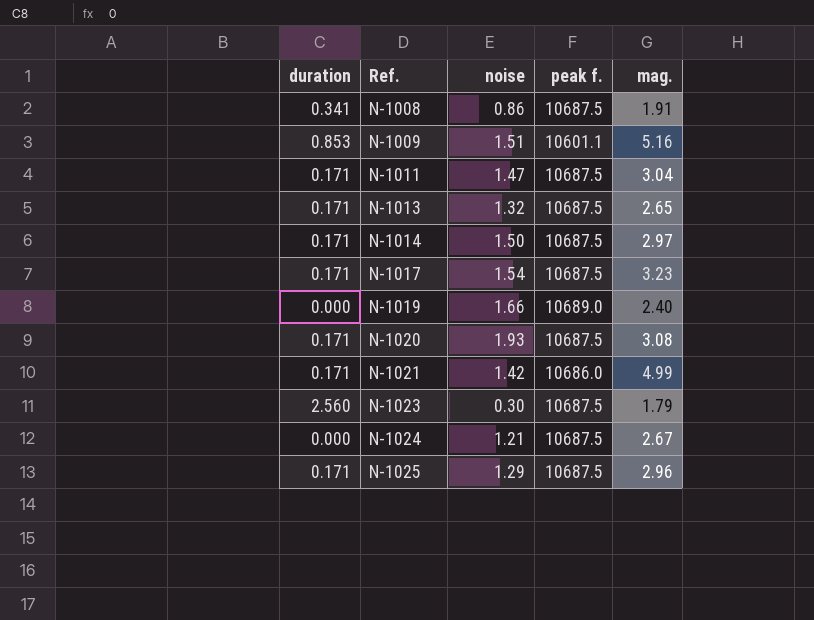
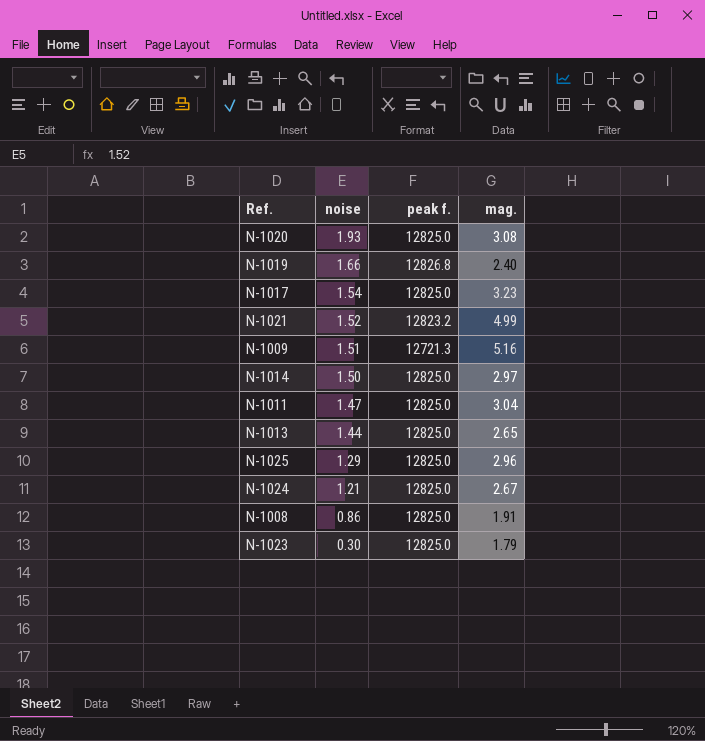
row order: Ref. ascending -> noise descending
column duration | position: 1 -> none
N-1020 | peak f.: 10687.5 -> 12825.0
N-1019 | peak f.: 10689.0 -> 12826.8
N-1017 | peak f.: 10687.5 -> 12825.0
N-1021 | noise: 1.42 -> 1.52
N-1021 | peak f.: 10686.0 -> 12823.2
N-1009 | peak f.: 10601.1 -> 12721.3
N-1014 | peak f.: 10687.5 -> 12825.0
N-1011 | peak f.: 10687.5 -> 12825.0
N-1013 | noise: 1.32 -> 1.44
N-1013 | peak f.: 10687.5 -> 12825.0
N-1025 | peak f.: 10687.5 -> 12825.0
N-1024 | peak f.: 10687.5 -> 12825.0
N-1008 | peak f.: 10687.5 -> 12825.0
N-1023 | peak f.: 10687.5 -> 12825.0

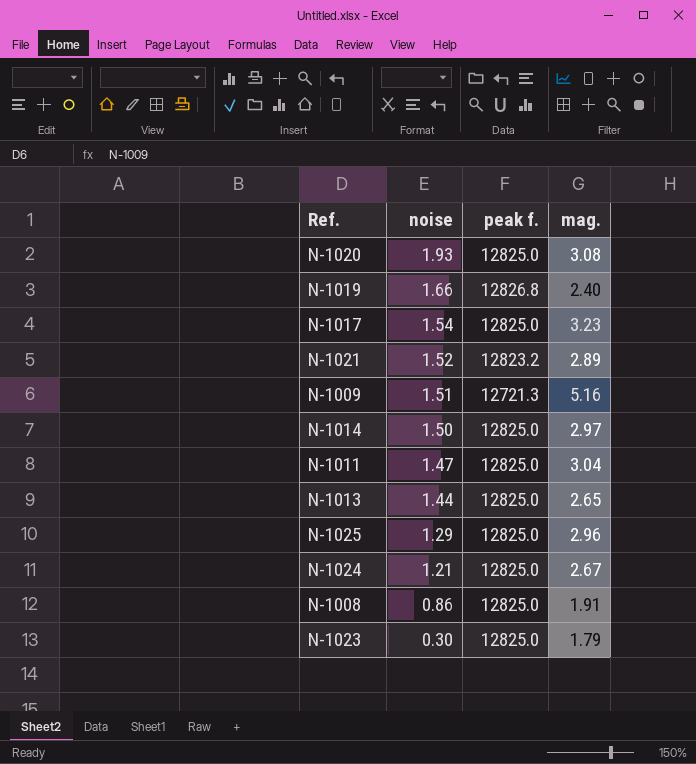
N-1021 | mag.: 4.99 -> 2.89

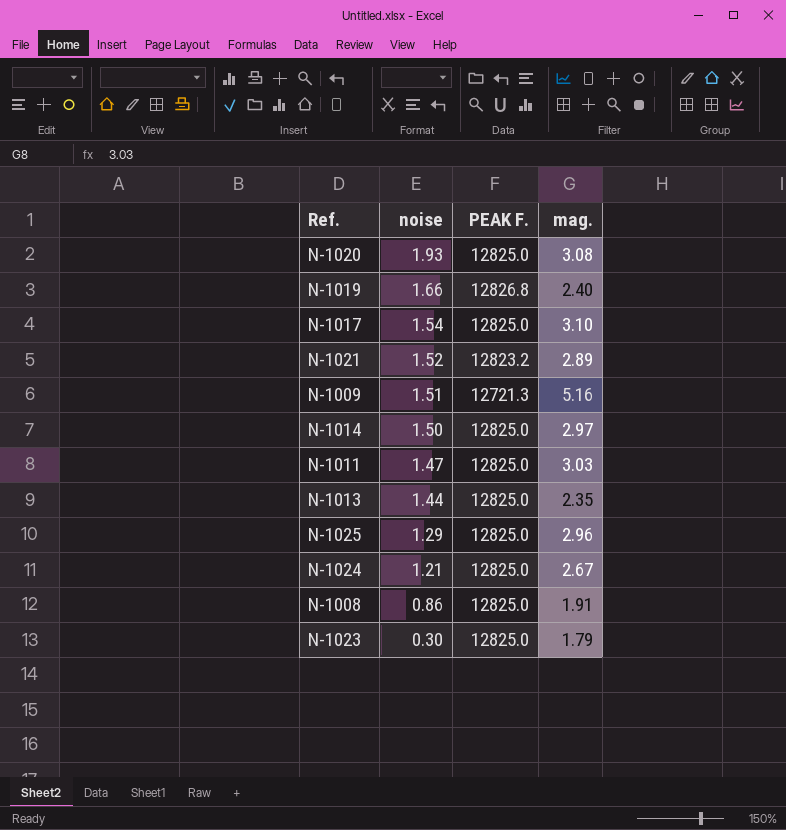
column name: peak f. -> PEAK F.
N-1017 | mag.: 3.23 -> 3.10
N-1011 | mag.: 3.04 -> 3.03
N-1013 | mag.: 2.65 -> 2.35

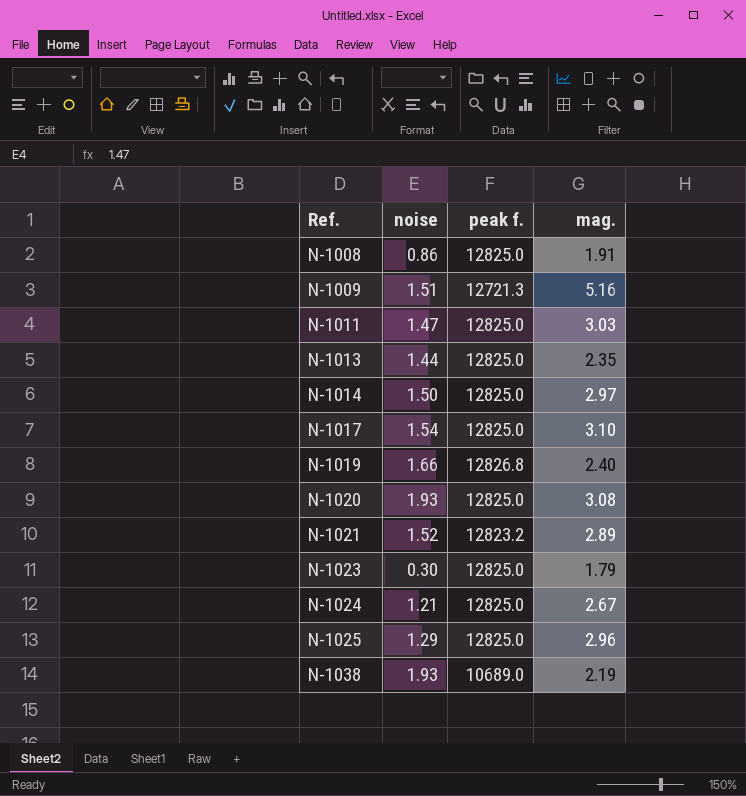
row order: noise descending -> Ref. ascending
column name: PEAK F. -> peak f.
row N-1038: none -> 1.93 | 10689.0 | 2.19

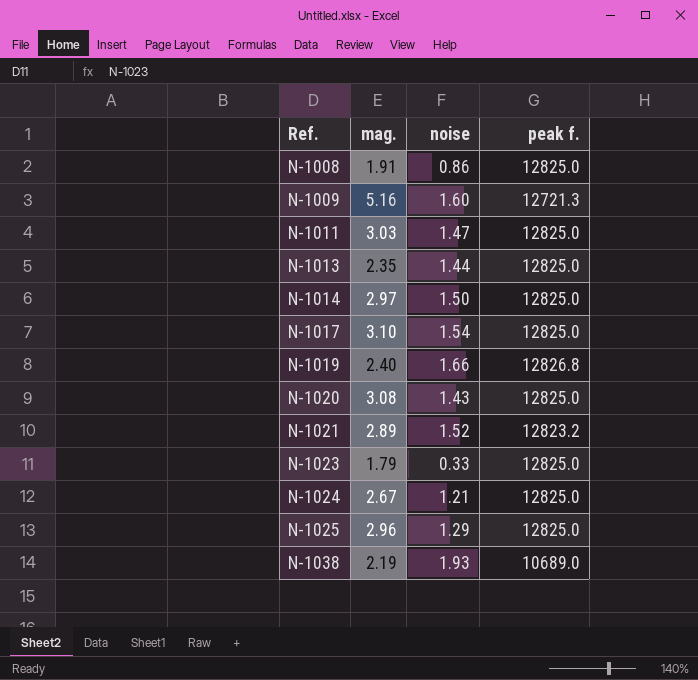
column mag. | position: 4 -> 2
N-1009 | noise: 1.51 -> 1.60
N-1020 | noise: 1.93 -> 1.43
N-1023 | noise: 0.30 -> 0.33

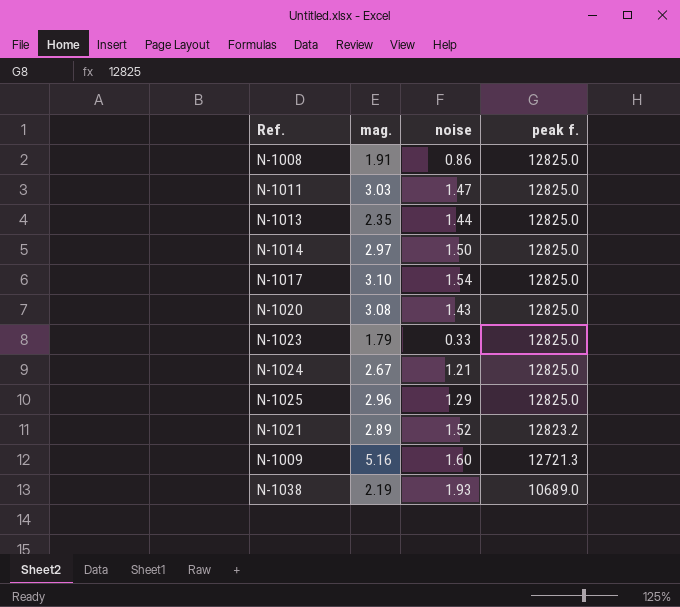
row order: Ref. ascending -> peak f. descending
row N-1019: 2.40 | 1.66 | 12826.8 -> none

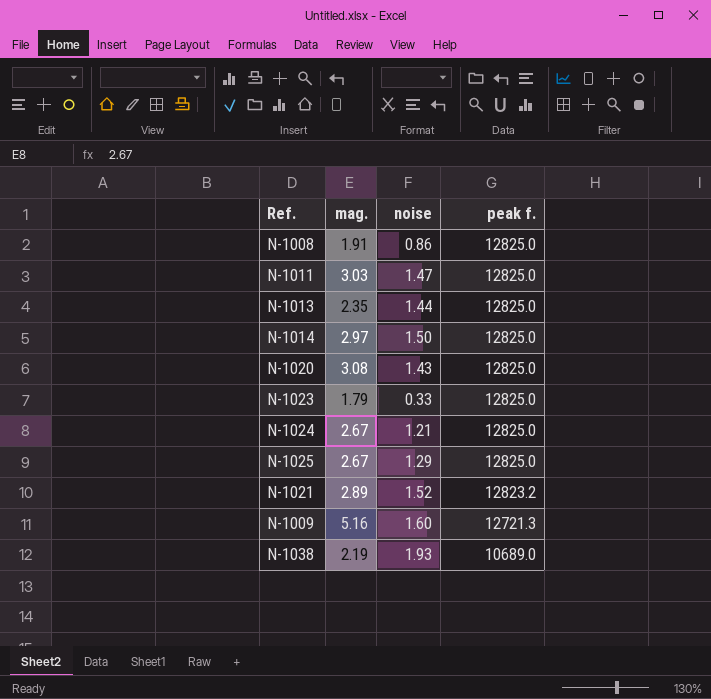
row N-1017: 3.10 | 1.54 | 12825.0 -> none
N-1025 | mag.: 2.96 -> 2.67

